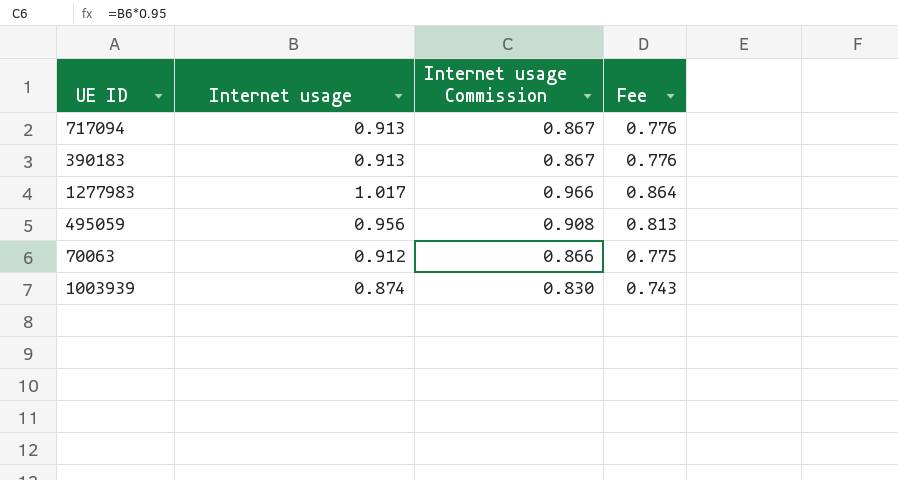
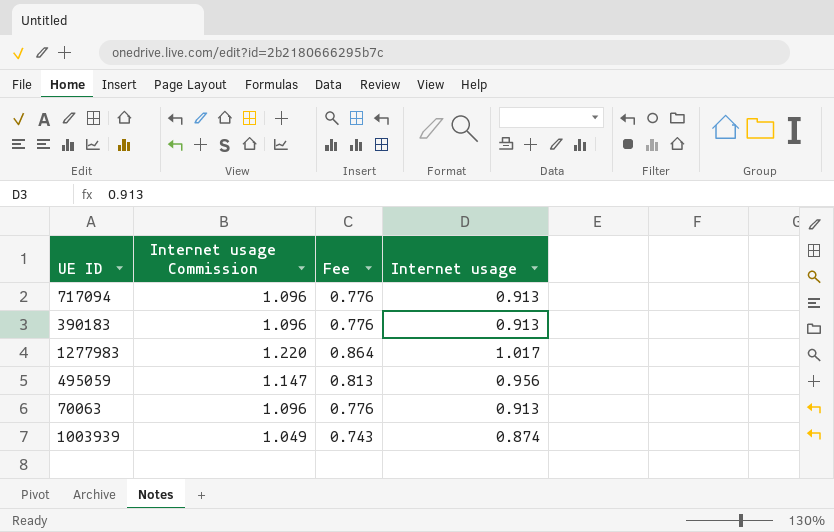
column Internet usage Commission | formula: [Internet usage] * 0.95 -> [Internet usage] * 1.2
column Internet usage | position: 2 -> 4
70063 | Fee: 0.775 -> 0.776
70063 | Internet usage: 0.912 -> 0.913

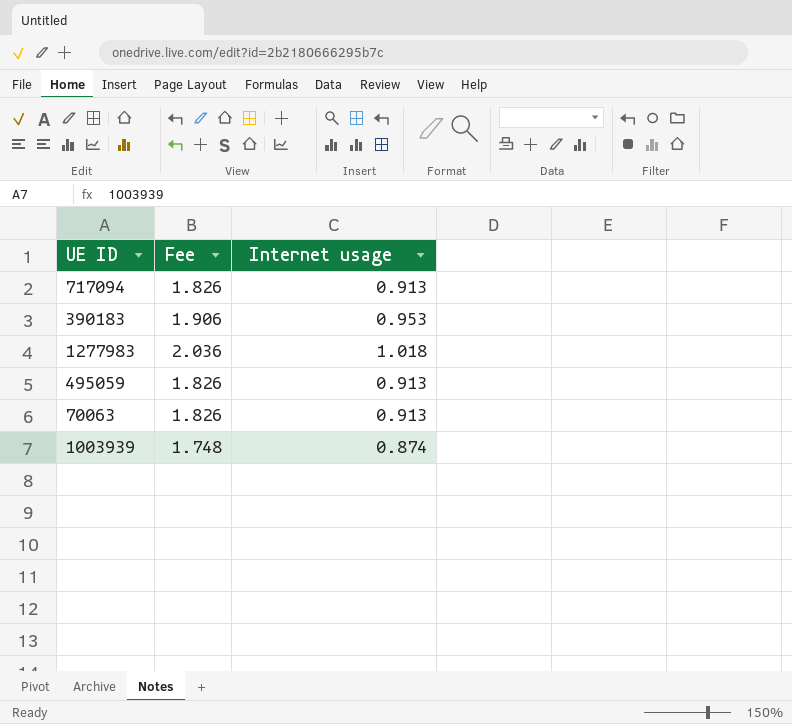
column Internet usage Commission | formula: [Internet usage] * 1.2 -> none
column Fee | formula: [Internet usage] * 0.85 -> [Internet usage] * 2
390183 | Internet usage: 0.913 -> 0.953
1277983 | Internet usage: 1.017 -> 1.018
495059 | Internet usage: 0.956 -> 0.913

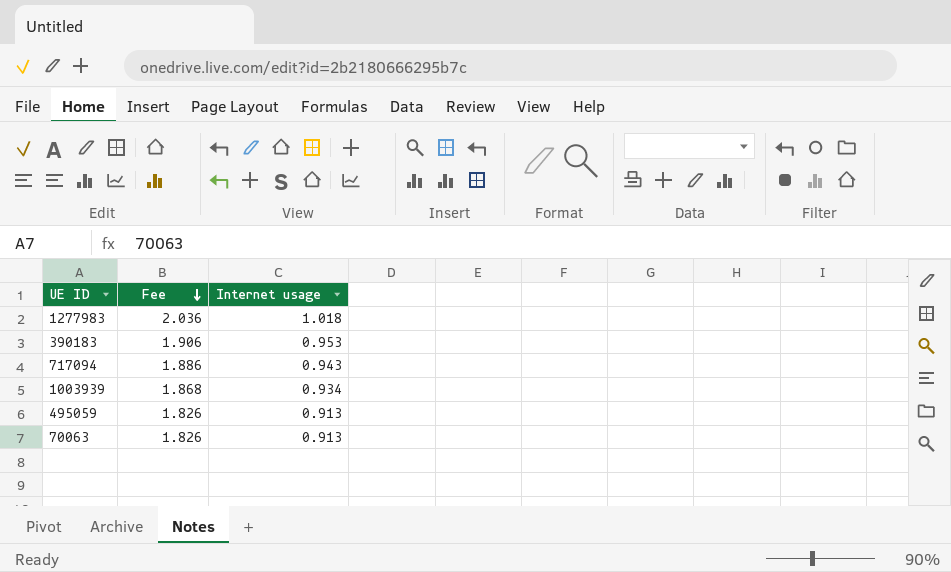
row order: none -> Fee descending
717094 | Fee: 1.826 -> 1.886
717094 | Internet usage: 0.913 -> 0.943
1003939 | Fee: 1.748 -> 1.868
1003939 | Internet usage: 0.874 -> 0.934

